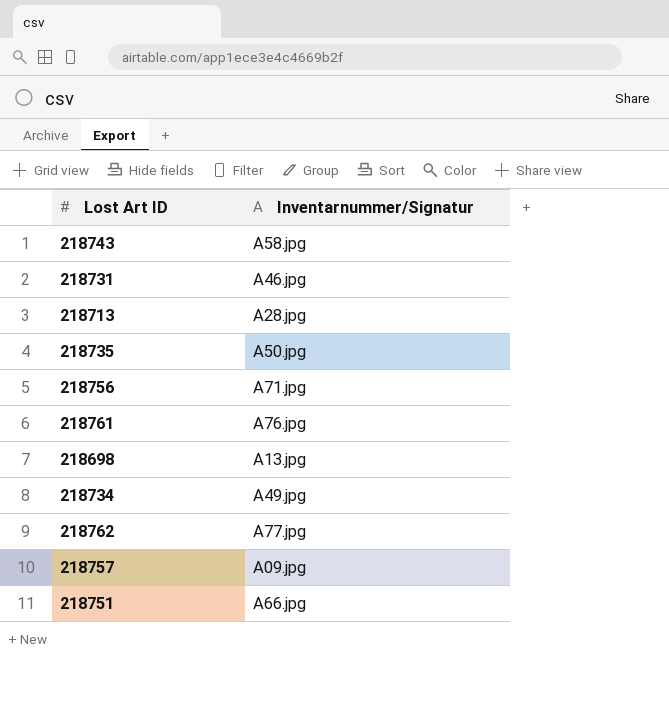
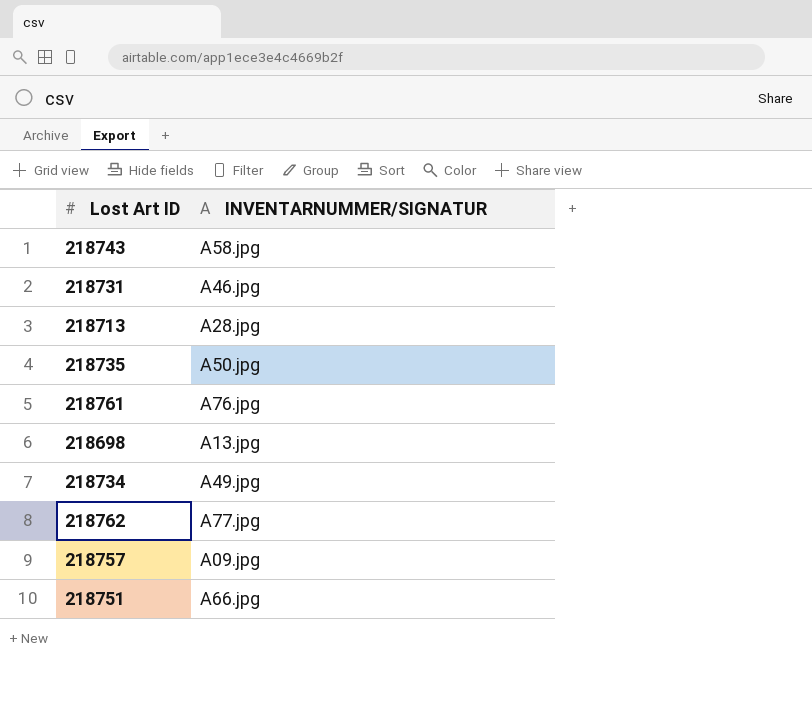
column name: Inventarnummer/Signatur -> INVENTARNUMMER/SIGNATUR
row 218756: A71.jpg -> none

